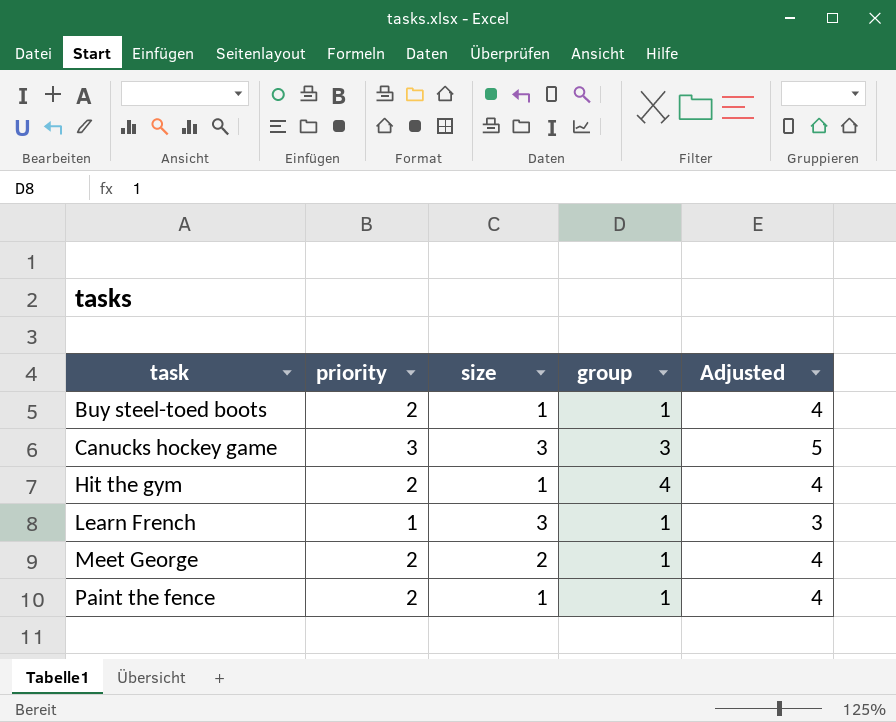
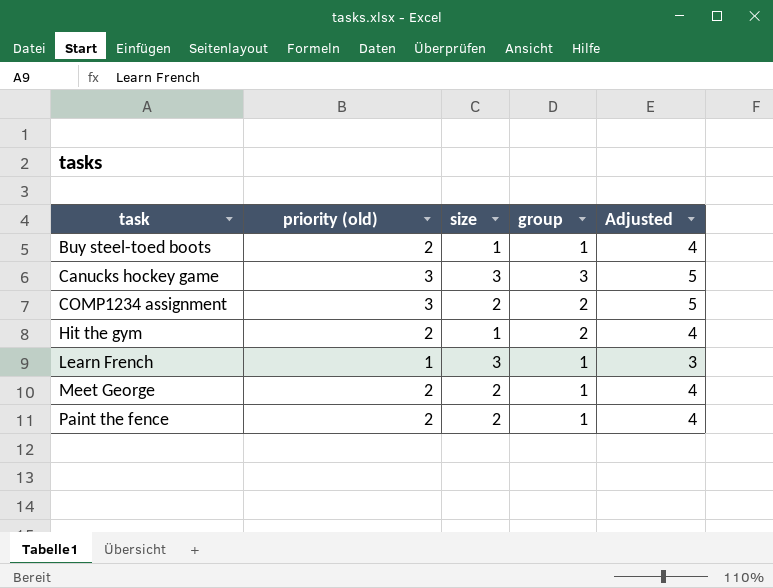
column name: priority -> priority (old)
row COMP1234 assignment: none -> 3 | 2 | 2 | 5
Hit the gym | group: 4 -> 2
Paint the fence | size: 1 -> 2

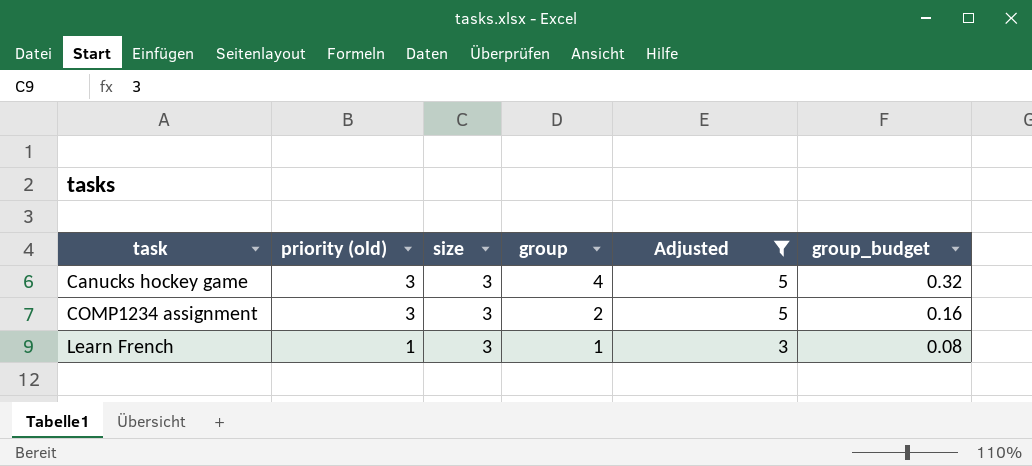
filter: none -> Adjusted != 4
column group_budget | formula: none -> [group] * 0.08
Canucks hockey game | group: 3 -> 4
COMP1234 assignment | size: 2 -> 3

